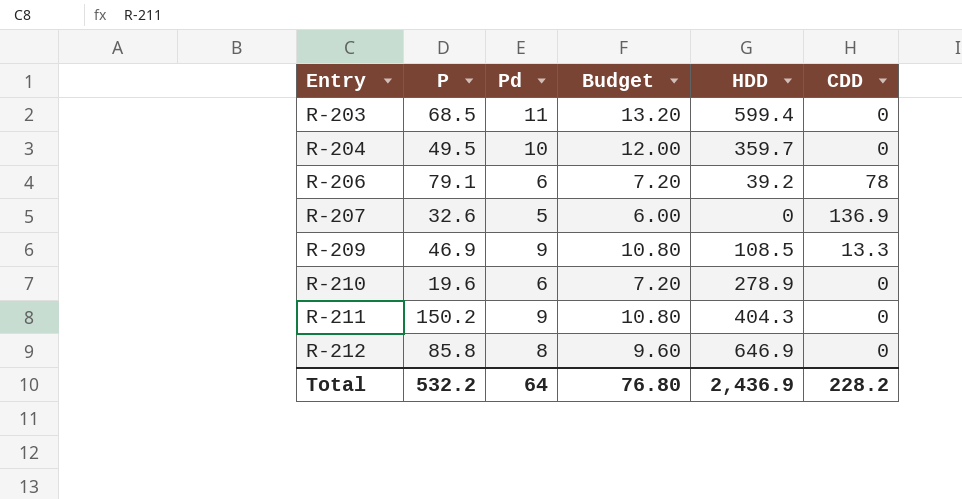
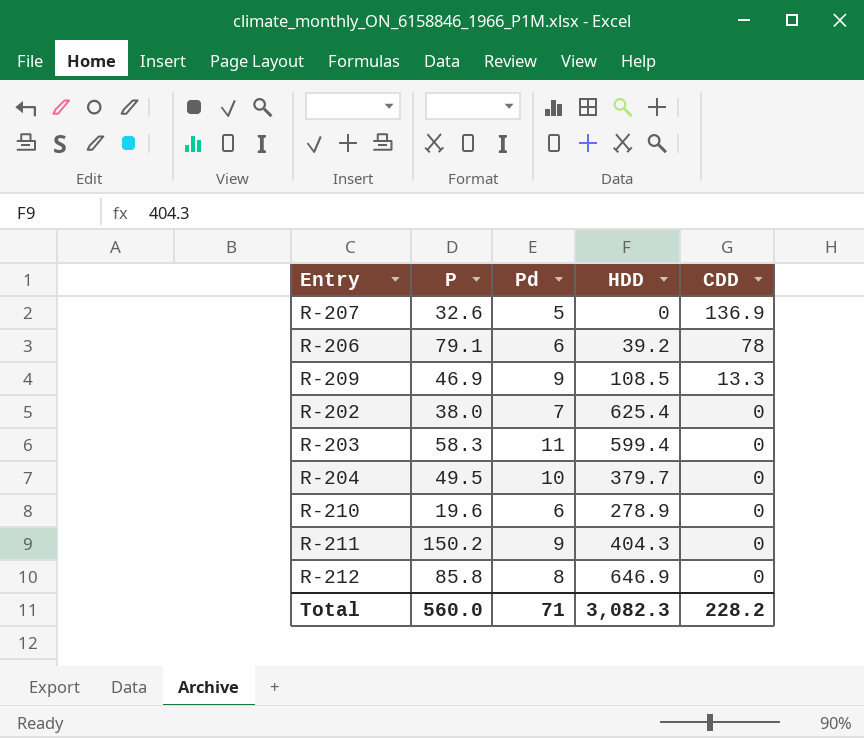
row order: Entry ascending -> CDD descending
column Budget | formula: [Pd] * 1.2 -> none
row R-202: none -> 38.0 | 7 | 625.4 | 0
R-203 | P: 68.5 -> 58.3
R-204 | HDD: 359.7 -> 379.7
Total | P: 532.2 -> 560.0
Total | Pd: 64 -> 71
Total | HDD: 2,436.9 -> 3,082.3

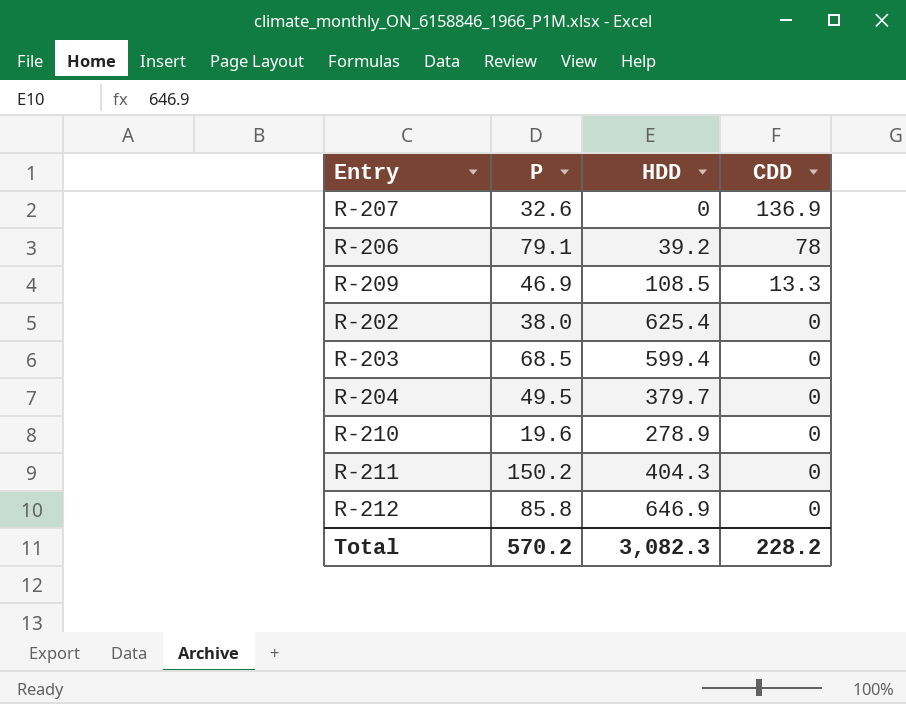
column Pd | position: 3 -> none
R-203 | P: 58.3 -> 68.5
Total | P: 560.0 -> 570.2

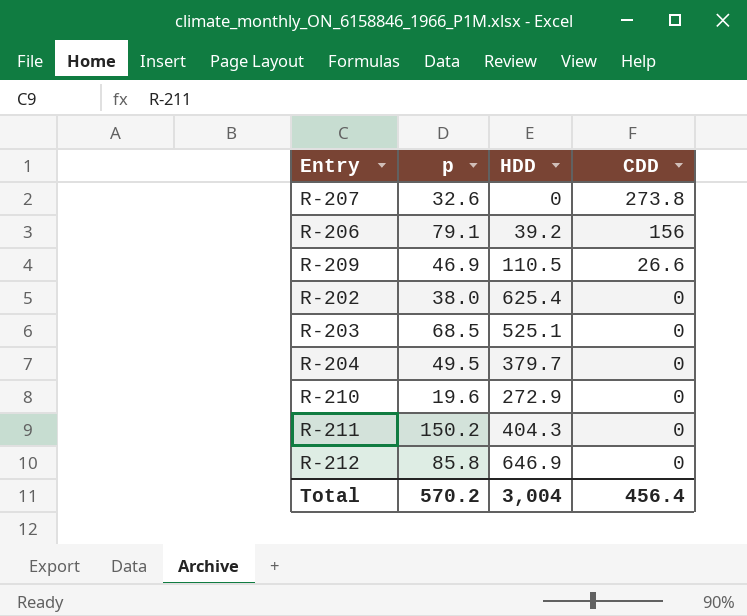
column name: P -> p
R-207 | CDD: 136.9 -> 273.8
R-206 | CDD: 78 -> 156
R-209 | HDD: 108.5 -> 110.5
R-209 | CDD: 13.3 -> 26.6
R-203 | HDD: 599.4 -> 525.1
R-210 | HDD: 278.9 -> 272.9
Total | HDD: 3,082.3 -> 3,004
Total | CDD: 228.2 -> 456.4

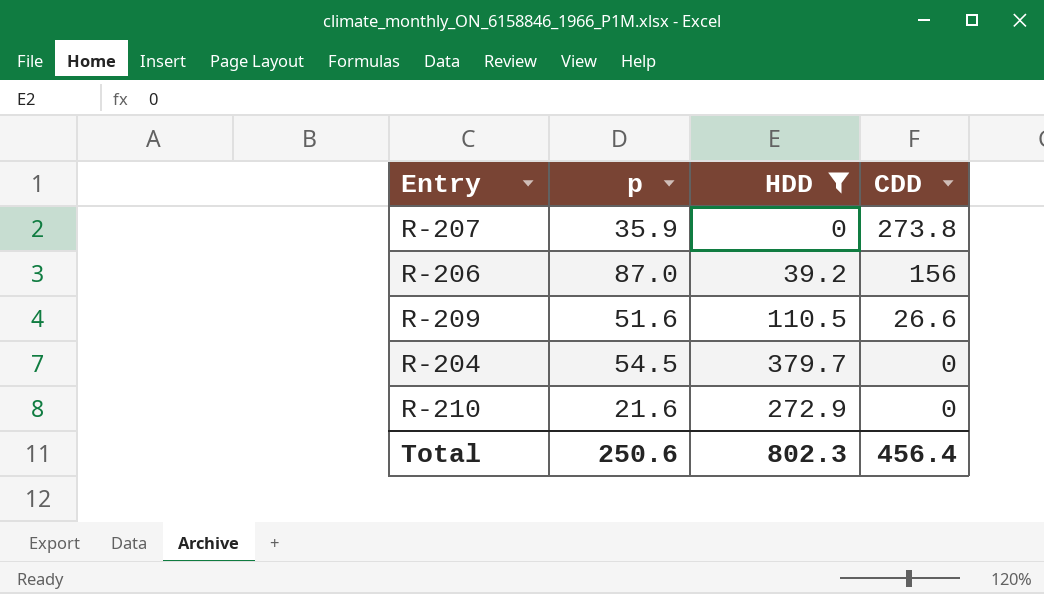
filter: none -> HDD <= 379.7
R-207 | p: 32.6 -> 35.9
R-206 | p: 79.1 -> 87.0
R-209 | p: 46.9 -> 51.6
R-204 | p: 49.5 -> 54.5
R-210 | p: 19.6 -> 21.6
Total | p: 570.2 -> 250.6
Total | HDD: 3,004 -> 802.3

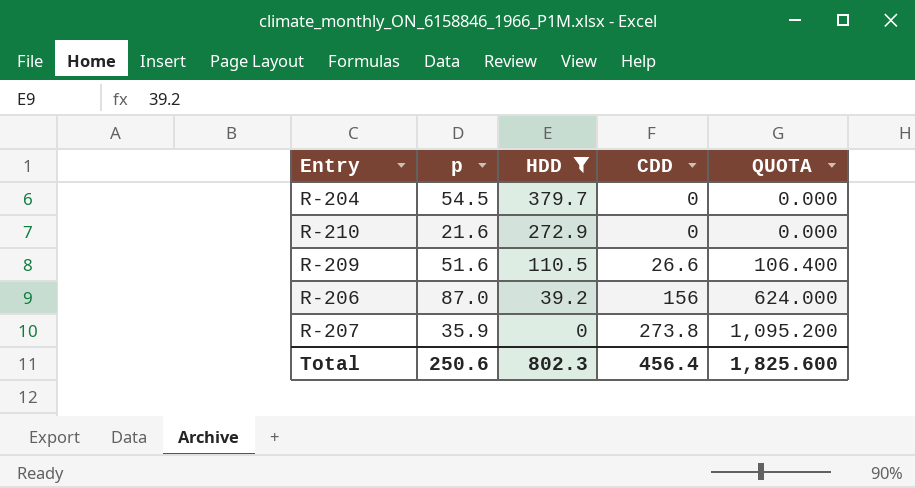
row order: CDD descending -> HDD descending
column QUOTA | formula: none -> [CDD] * 4

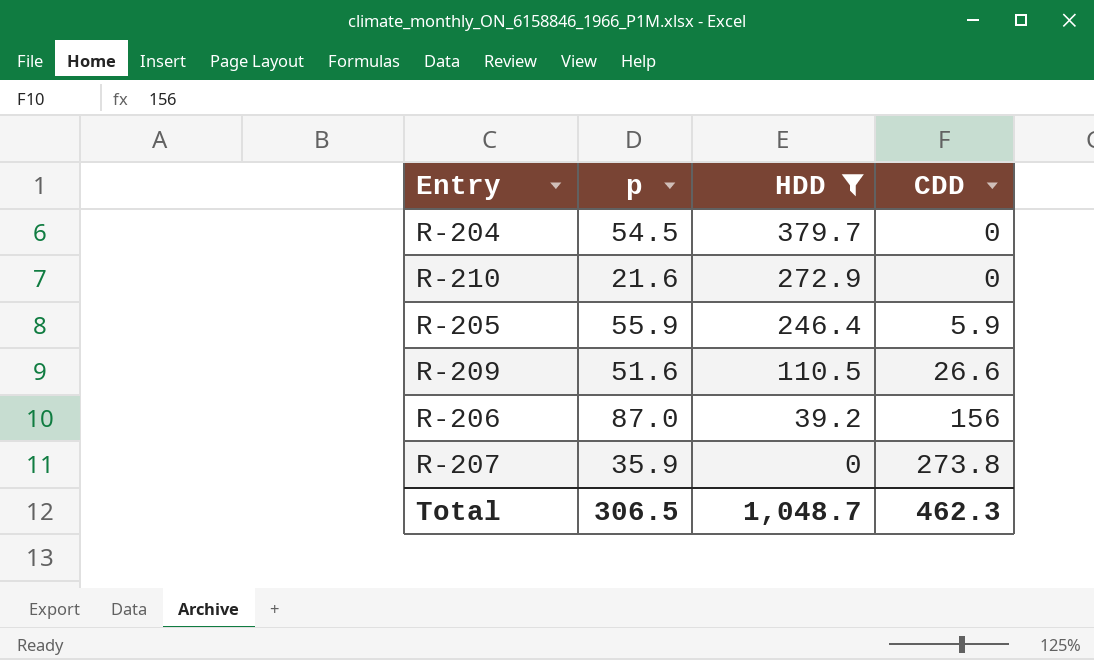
column QUOTA | formula: [CDD] * 4 -> none
row R-205: none -> 55.9 | 246.4 | 5.9
Total | p: 250.6 -> 306.5
Total | HDD: 802.3 -> 1,048.7
Total | CDD: 456.4 -> 462.3

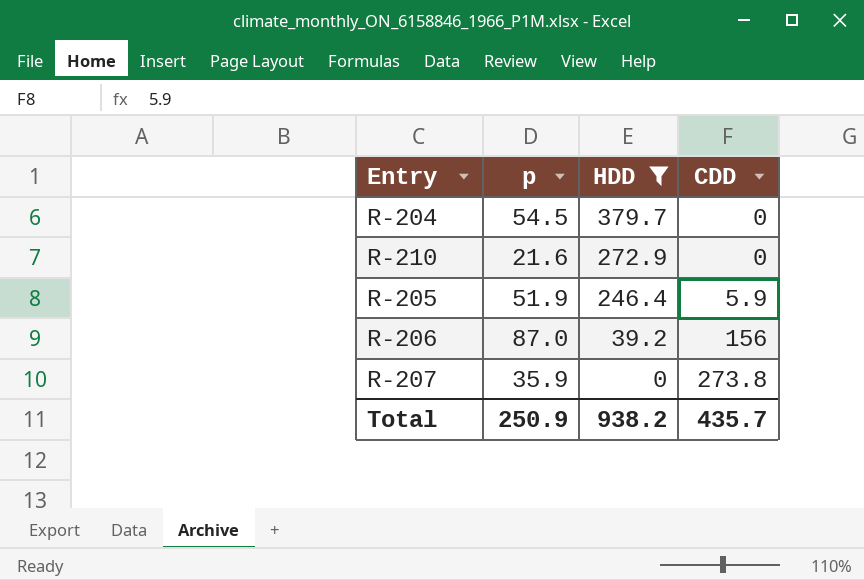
row R-209: 51.6 | 110.5 | 26.6 -> none
R-205 | p: 55.9 -> 51.9
Total | p: 306.5 -> 250.9
Total | HDD: 1,048.7 -> 938.2
Total | CDD: 462.3 -> 435.7

